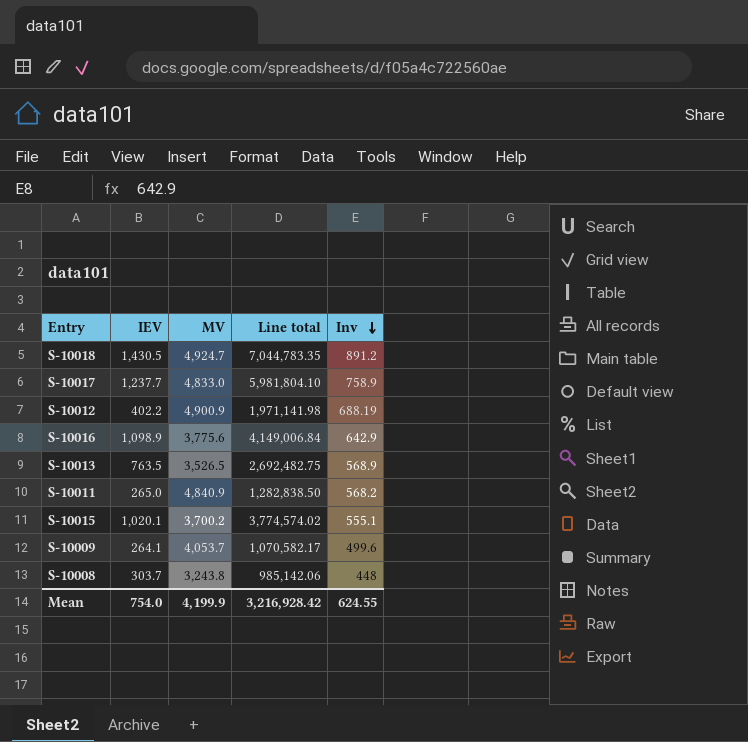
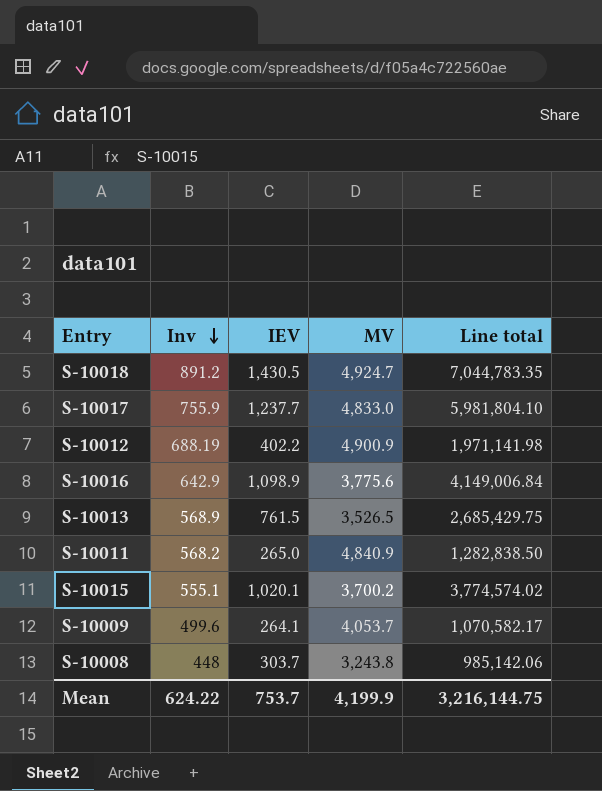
column Inv | position: 5 -> 2
S-10017 | Inv: 758.9 -> 755.9
S-10013 | IEV: 763.5 -> 761.5
S-10013 | Line total: 2,692,482.75 -> 2,685,429.75
Mean | Inv: 624.55 -> 624.22
Mean | IEV: 754.0 -> 753.7
Mean | Line total: 3,216,928.42 -> 3,216,144.75

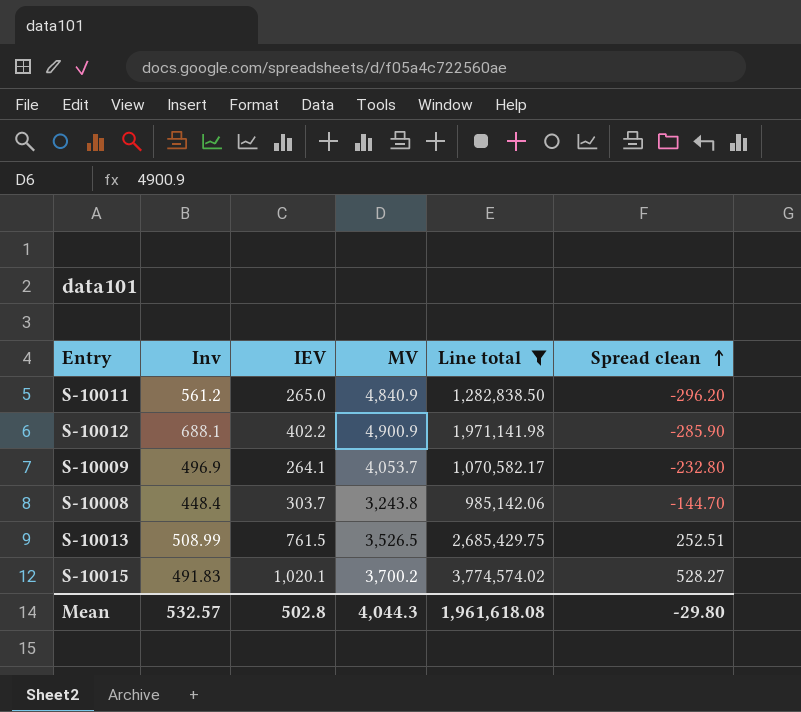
filter: none -> Line total <= 3,774,574.02
row order: Inv descending -> Spread clean ascending
column Spread clean | formula: none -> [IEV] - [Inv]
S-10011 | Inv: 568.2 -> 561.2
S-10012 | Inv: 688.19 -> 688.1
S-10009 | Inv: 499.6 -> 496.9
S-10008 | Inv: 448 -> 448.4
S-10013 | Inv: 568.9 -> 508.99
S-10015 | Inv: 555.1 -> 491.83
Mean | Inv: 624.22 -> 532.57
Mean | IEV: 753.7 -> 502.8
Mean | MV: 4,199.9 -> 4,044.3
Mean | Line total: 3,216,144.75 -> 1,961,618.08

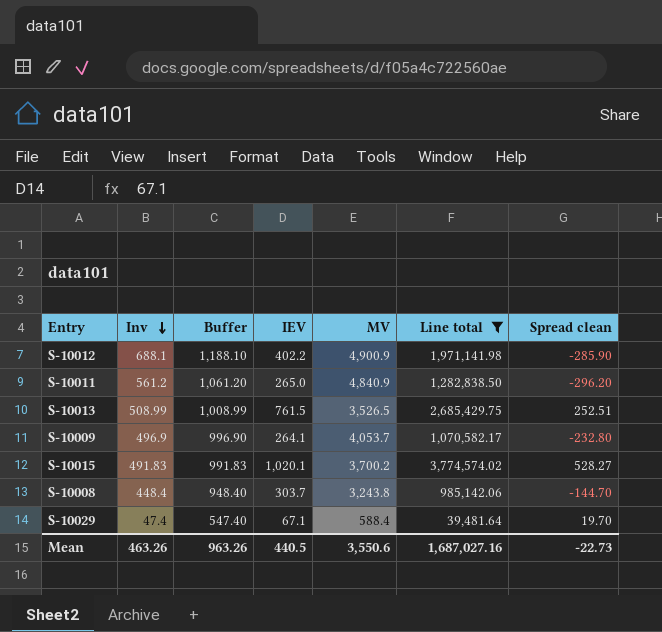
row order: Spread clean ascending -> Inv descending
column Buffer | formula: none -> [Inv] + 500
row S-10029: none -> 47.4 | 547.40 | 67.1 | 588.4 | 39,481.64 | 19.70
Mean | Inv: 532.57 -> 463.26
Mean | IEV: 502.8 -> 440.5
Mean | MV: 4,044.3 -> 3,550.6
Mean | Line total: 1,961,618.08 -> 1,687,027.16
Mean | Spread clean: -29.80 -> -22.73

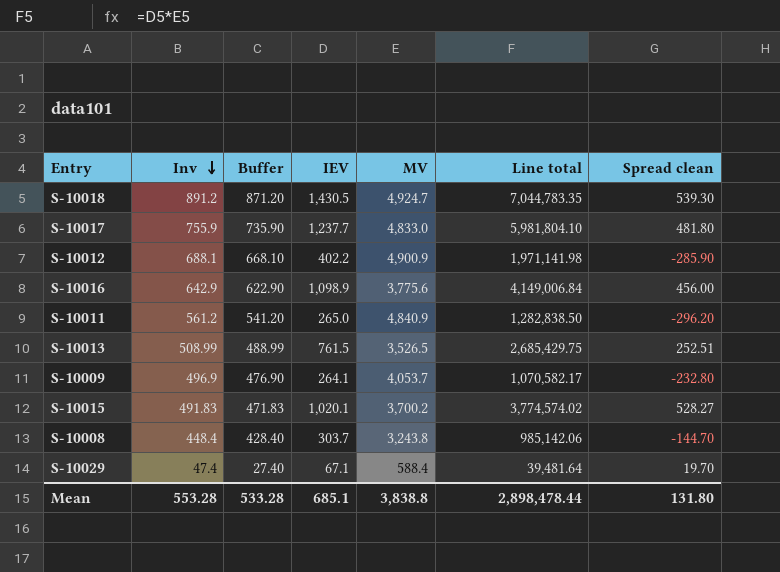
filter: Line total <= 3,774,574.02 -> none
column Buffer | formula: [Inv] + 500 -> [Inv] - 20
Mean | Inv: 463.26 -> 553.28
Mean | Buffer: 963.26 -> 533.28
Mean | IEV: 440.5 -> 685.1
Mean | MV: 3,550.6 -> 3,838.8
Mean | Line total: 1,687,027.16 -> 2,898,478.44
Mean | Spread clean: -22.73 -> 131.80

